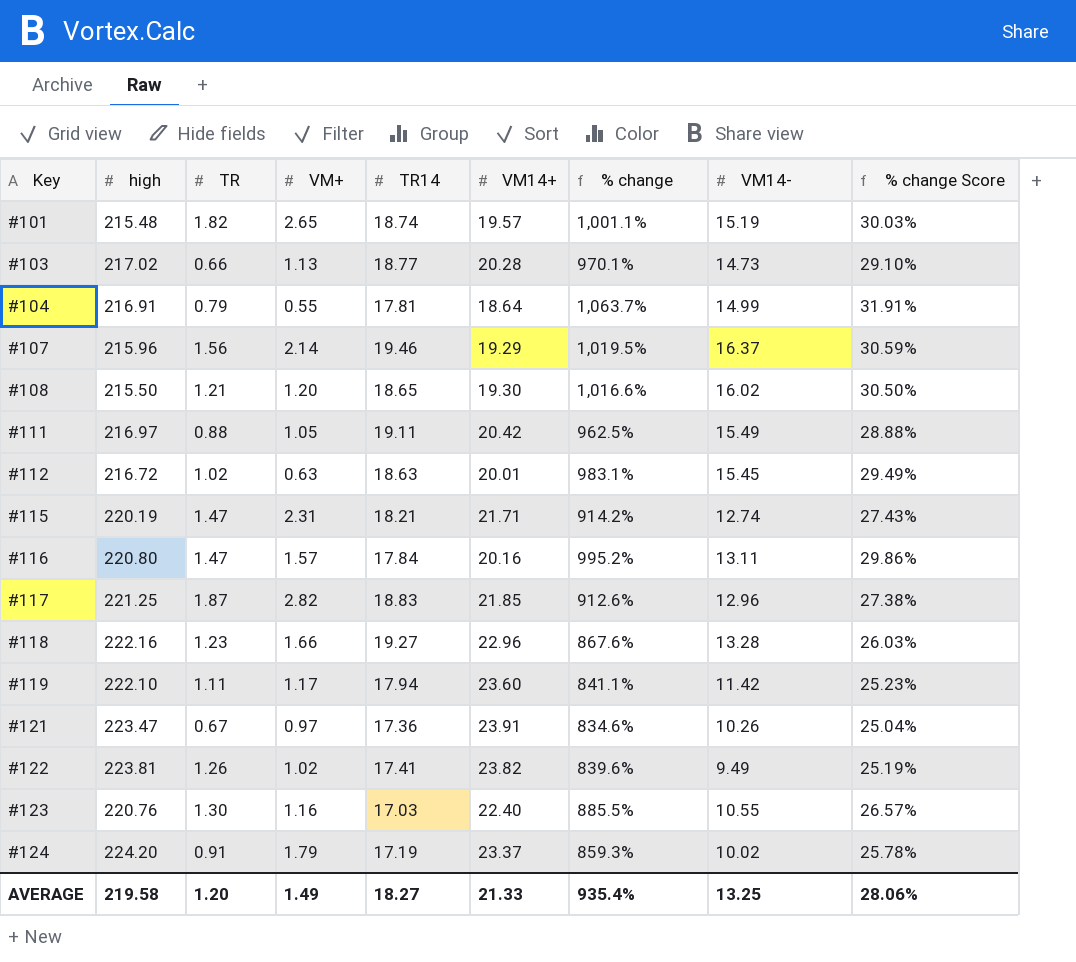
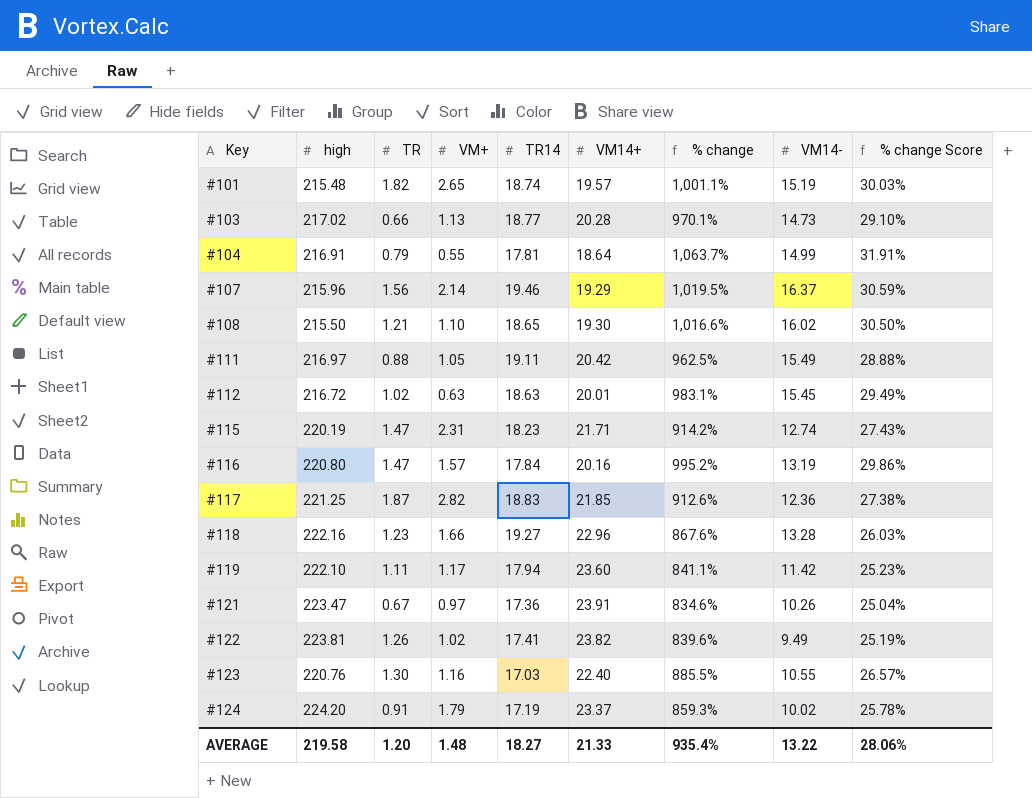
#108 | VM+: 1.20 -> 1.10
#115 | TR14: 18.21 -> 18.23
#116 | VM14-: 13.11 -> 13.19
#117 | VM14-: 12.96 -> 12.36
AVERAGE | VM+: 1.49 -> 1.48
AVERAGE | VM14-: 13.25 -> 13.22

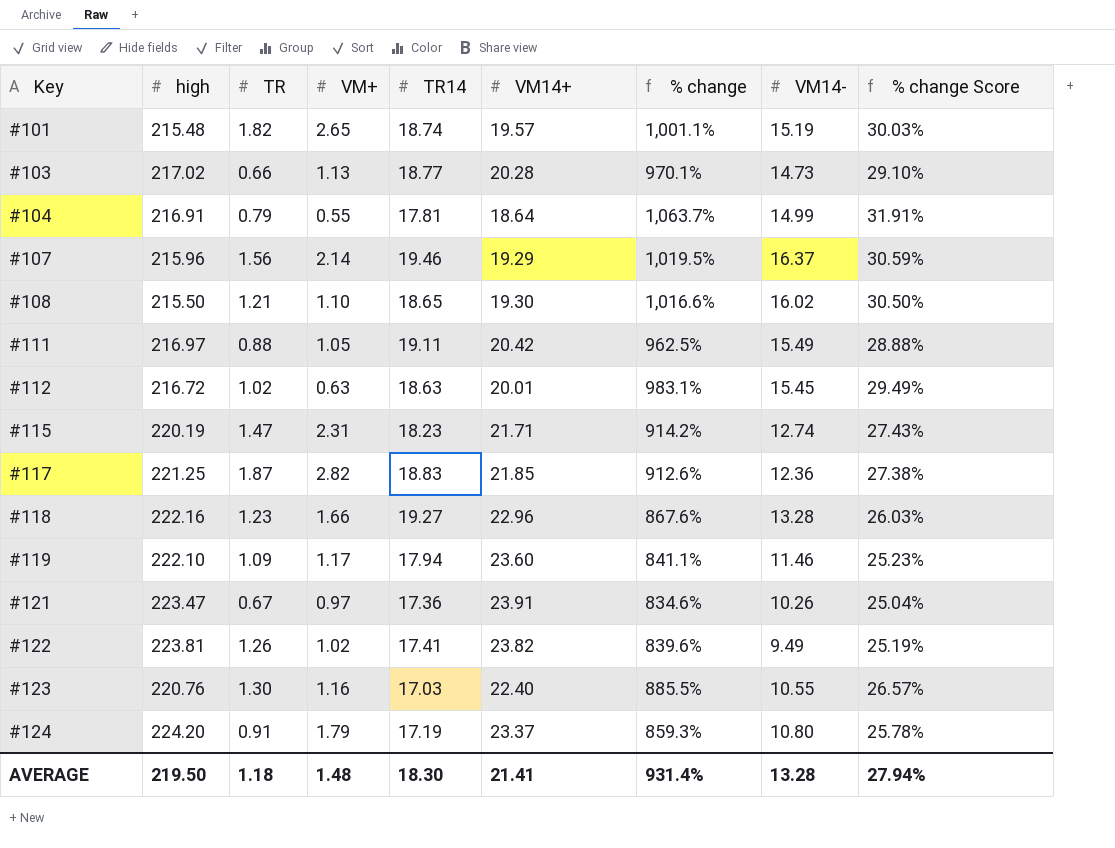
row #116: 220.80 | 1.47 | 1.57 | 17.84 | 20.16 | 995.2% | 13.19 | 29.86% -> none
#119 | TR: 1.11 -> 1.09
#119 | VM14-: 11.42 -> 11.46
#124 | VM14-: 10.02 -> 10.80
AVERAGE | high: 219.58 -> 219.50
AVERAGE | TR: 1.20 -> 1.18
AVERAGE | TR14: 18.27 -> 18.30
AVERAGE | VM14+: 21.33 -> 21.41
AVERAGE | % change: 935.4% -> 931.4%
AVERAGE | VM14-: 13.22 -> 13.28
AVERAGE | % change Score: 28.06% -> 27.94%

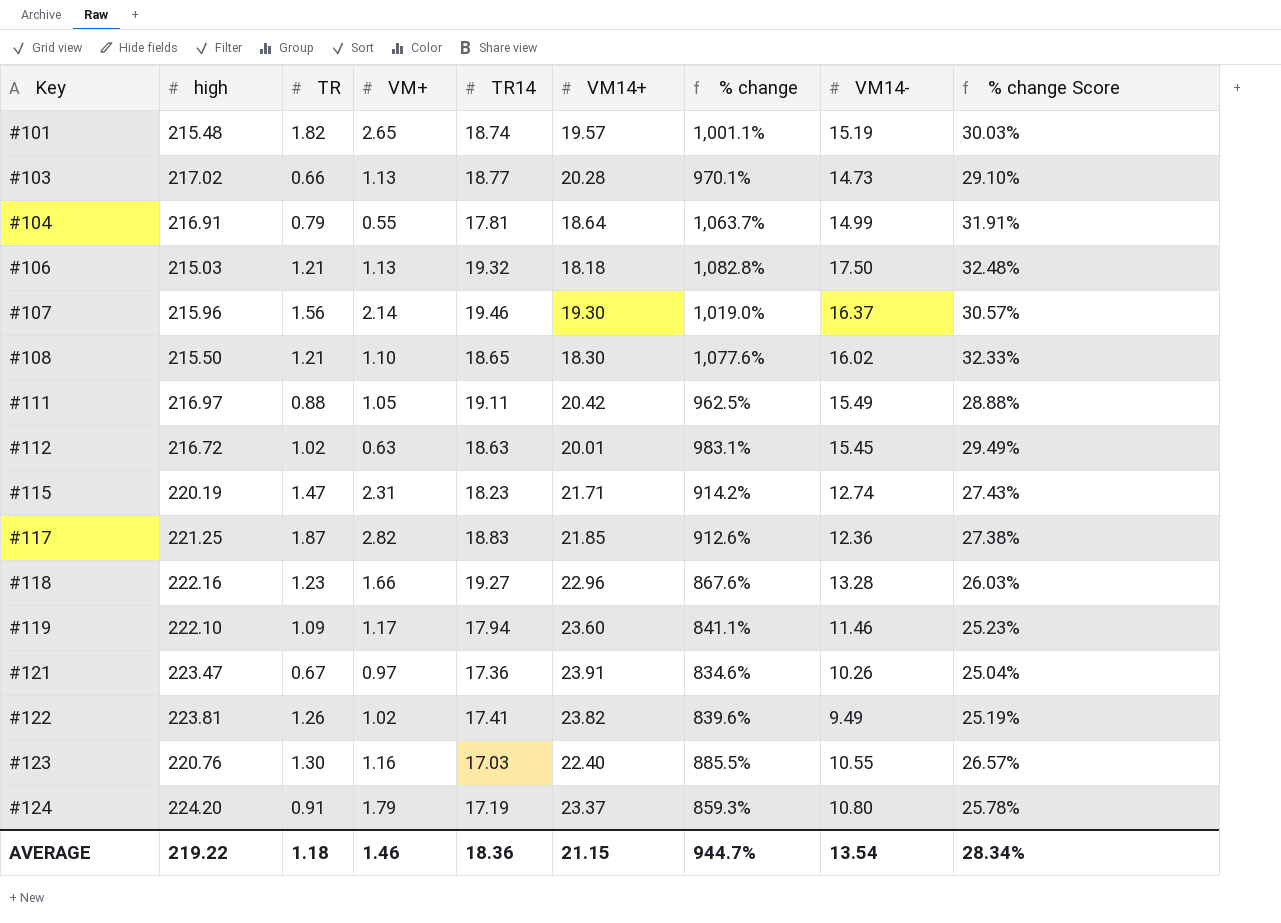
row #106: none -> 215.03 | 1.21 | 1.13 | 19.32 | 18.18 | 1,082.8% | 17.50 | 32.48%
#107 | VM14+: 19.29 -> 19.30
#107 | % change: 1,019.5% -> 1,019.0%
#107 | % change Score: 30.59% -> 30.57%
#108 | VM14+: 19.30 -> 18.30
#108 | % change: 1,016.6% -> 1,077.6%
#108 | % change Score: 30.50% -> 32.33%
AVERAGE | high: 219.50 -> 219.22
AVERAGE | VM+: 1.48 -> 1.46
AVERAGE | TR14: 18.30 -> 18.36
AVERAGE | VM14+: 21.41 -> 21.15
AVERAGE | % change: 931.4% -> 944.7%
AVERAGE | VM14-: 13.28 -> 13.54
AVERAGE | % change Score: 27.94% -> 28.34%

